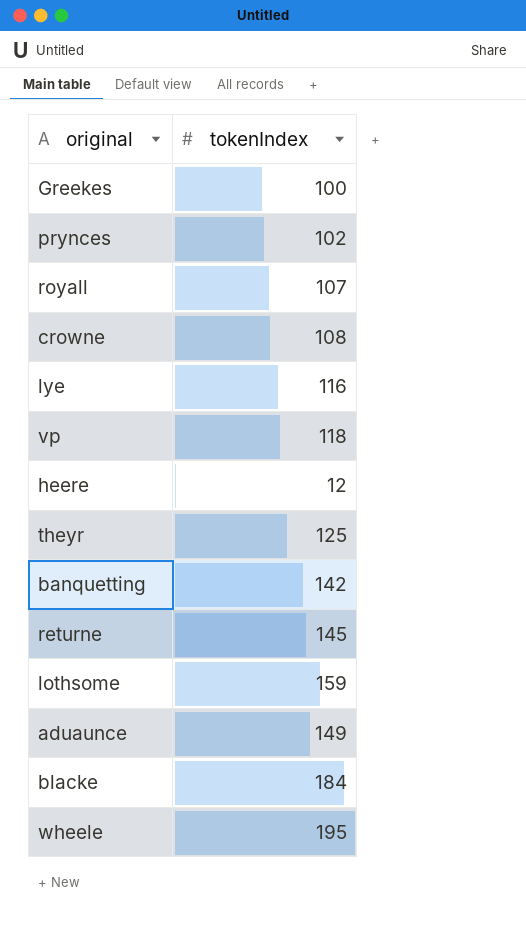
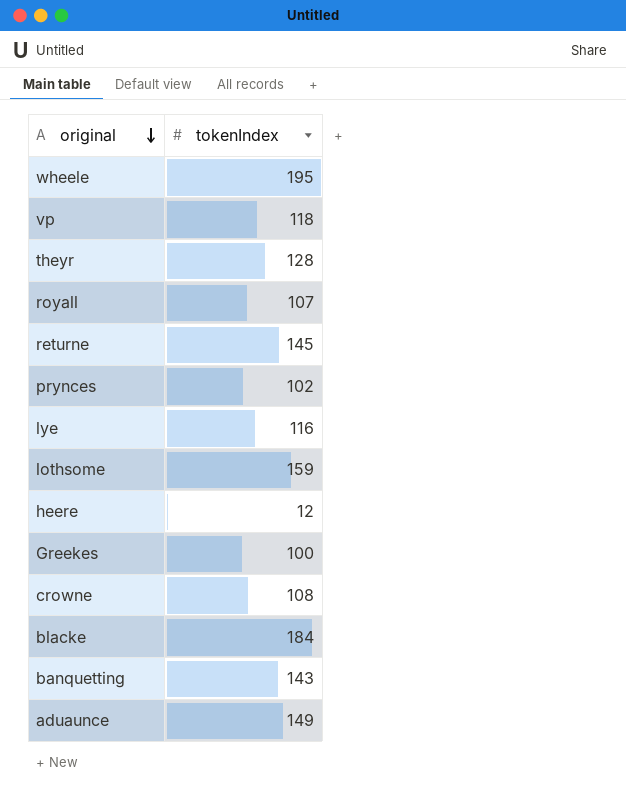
row order: none -> original descending
theyr | tokenIndex: 125 -> 128
banquetting | tokenIndex: 142 -> 143

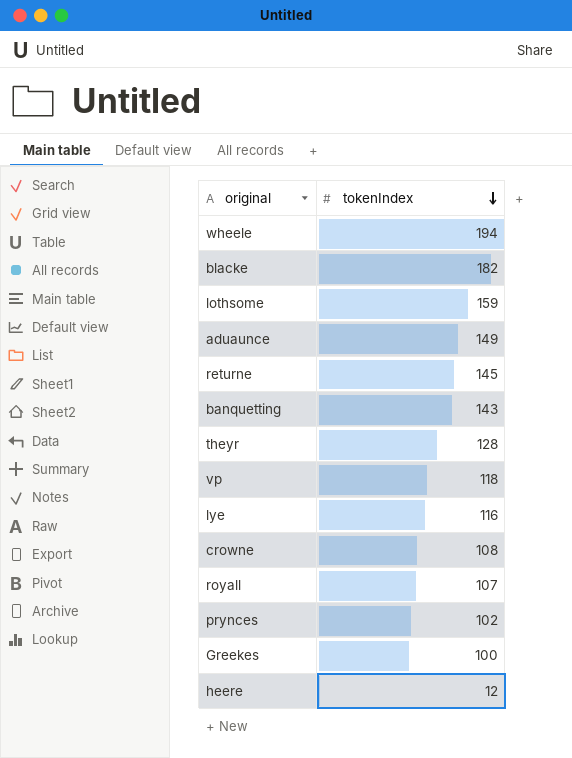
row order: original descending -> tokenIndex descending
wheele | tokenIndex: 195 -> 194
blacke | tokenIndex: 184 -> 182

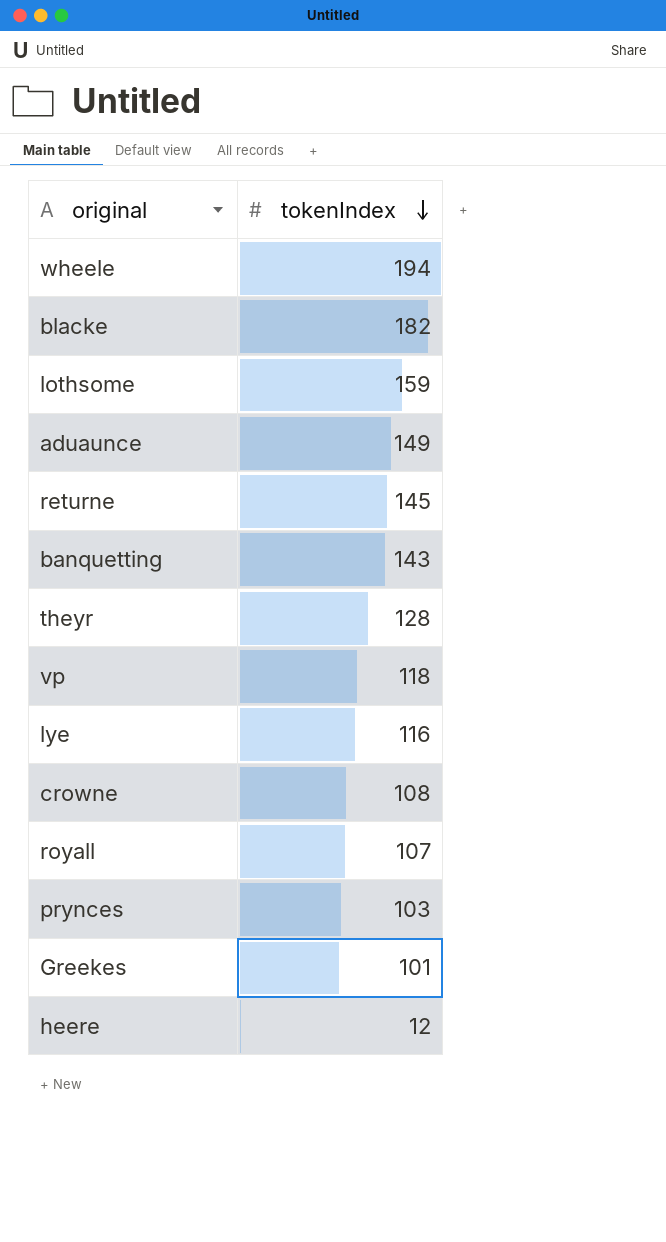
prynces | tokenIndex: 102 -> 103
Greekes | tokenIndex: 100 -> 101

